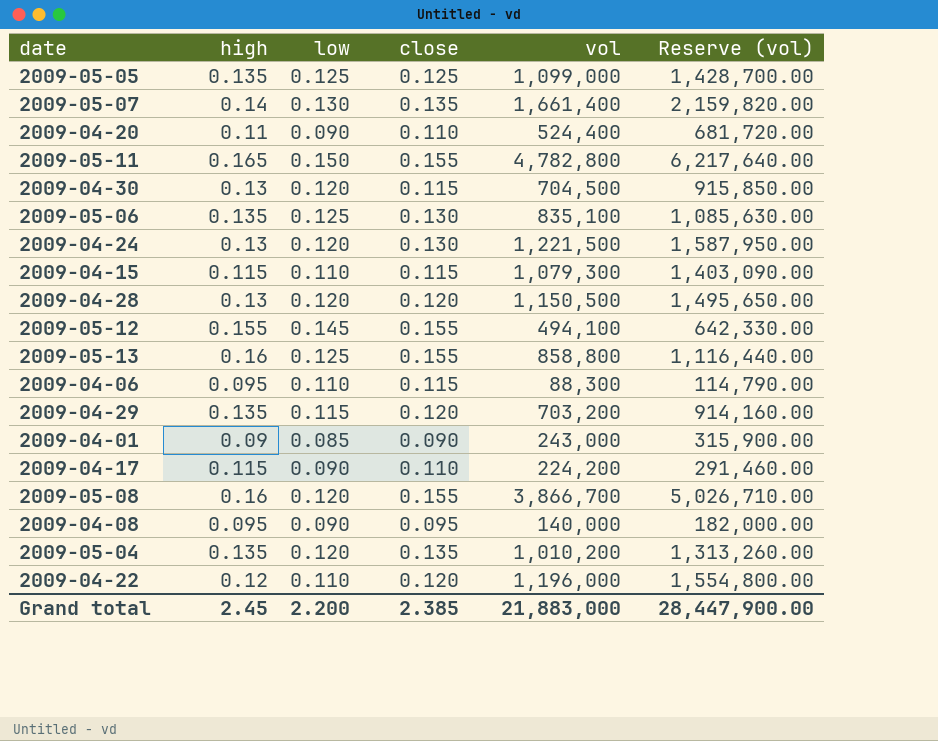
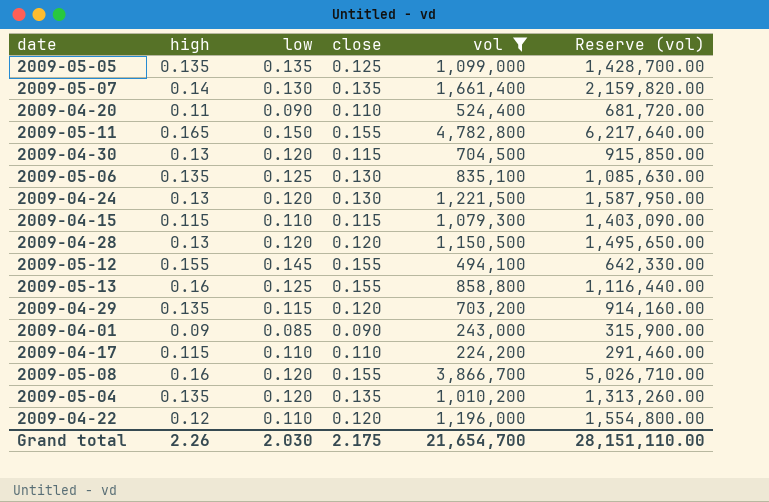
filter: none -> vol >= 224,200
2009-05-05 | low: 0.125 -> 0.135
2009-04-17 | low: 0.090 -> 0.110
Grand total | high: 2.45 -> 2.26
Grand total | low: 2.200 -> 2.030
Grand total | close: 2.385 -> 2.175
Grand total | vol: 21,883,000 -> 21,654,700
Grand total | Reserve (vol): 28,447,900.00 -> 28,151,110.00

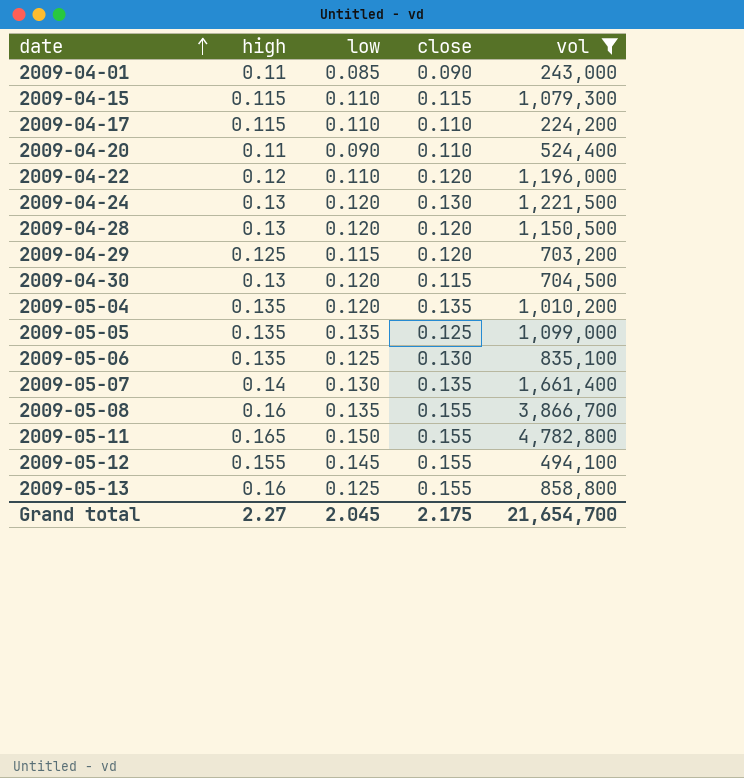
row order: none -> date ascending
column Reserve (vol) | formula: [vol] * 1.3 -> none
2009-04-01 | high: 0.09 -> 0.11
2009-04-29 | high: 0.135 -> 0.125
2009-05-08 | low: 0.120 -> 0.135
Grand total | high: 2.26 -> 2.27
Grand total | low: 2.030 -> 2.045

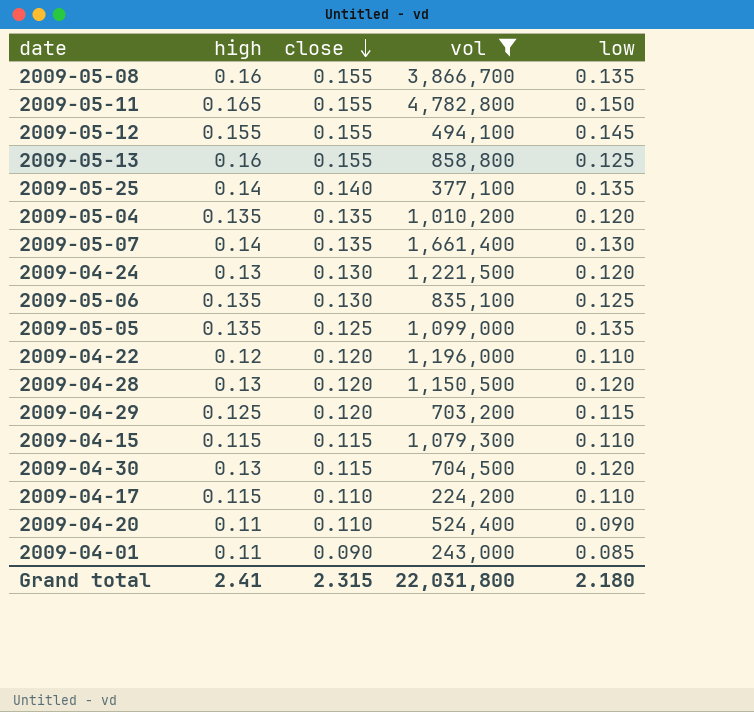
row order: date ascending -> close descending
column low | position: 3 -> 5
row 2009-05-25: none -> 0.14 | 0.140 | 377,100 | 0.135
Grand total | high: 2.27 -> 2.41
Grand total | close: 2.175 -> 2.315
Grand total | vol: 21,654,700 -> 22,031,800
Grand total | low: 2.045 -> 2.180

